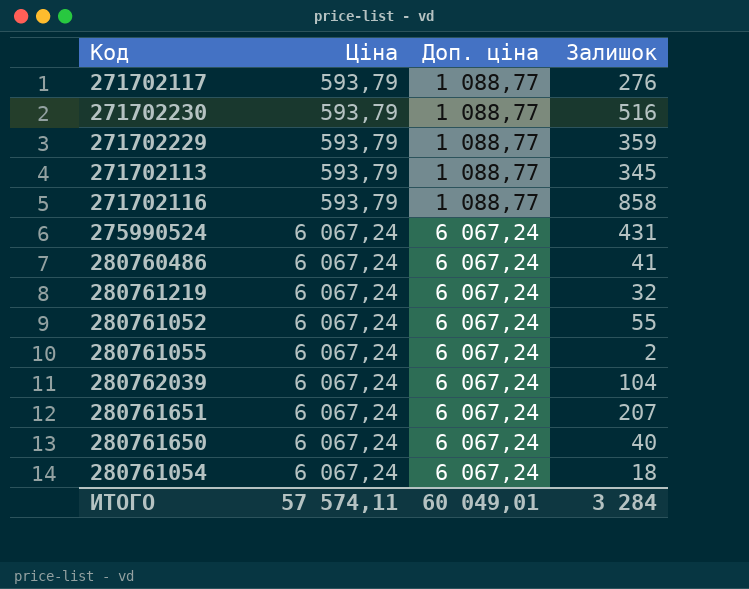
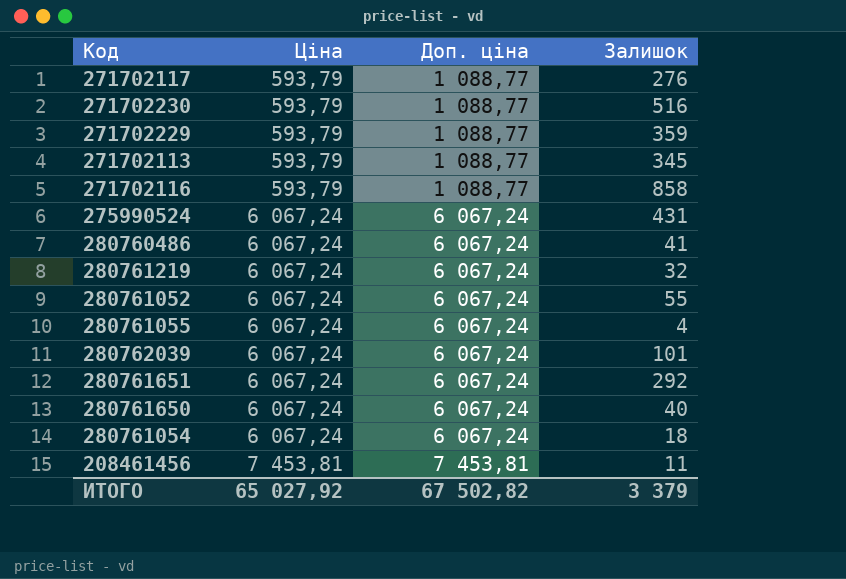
280761055 | Залишок: 2 -> 4
280762039 | Залишок: 104 -> 101
280761651 | Залишок: 207 -> 292
row 208461456: none -> 7 453,81 | 7 453,81 | 11
ИТОГО | Ціна: 57 574,11 -> 65 027,92
ИТОГО | Доп. ціна: 60 049,01 -> 67 502,82
ИТОГО | Залишок: 3 284 -> 3 379

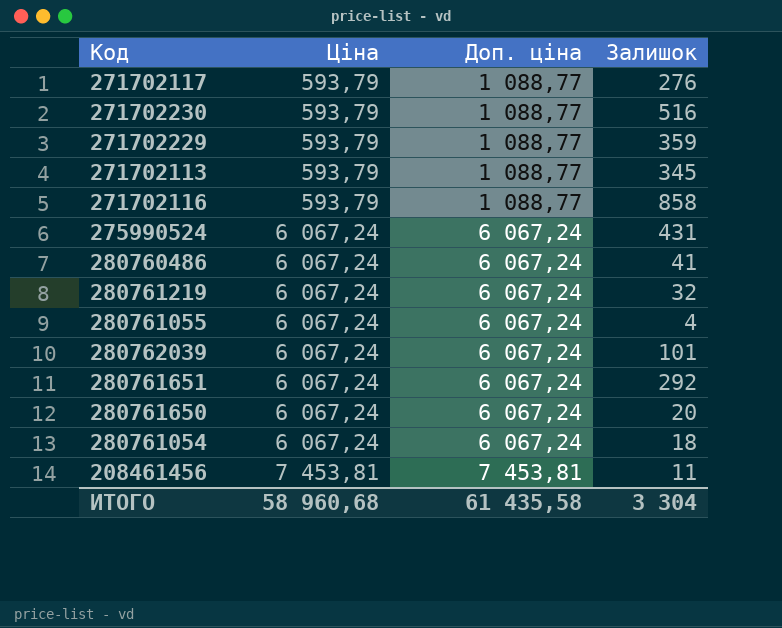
row 280761052: 6 067,24 | 6 067,24 | 55 -> none
280761650 | Залишок: 40 -> 20
ИТОГО | Ціна: 65 027,92 -> 58 960,68
ИТОГО | Доп. ціна: 67 502,82 -> 61 435,58
ИТОГО | Залишок: 3 379 -> 3 304

